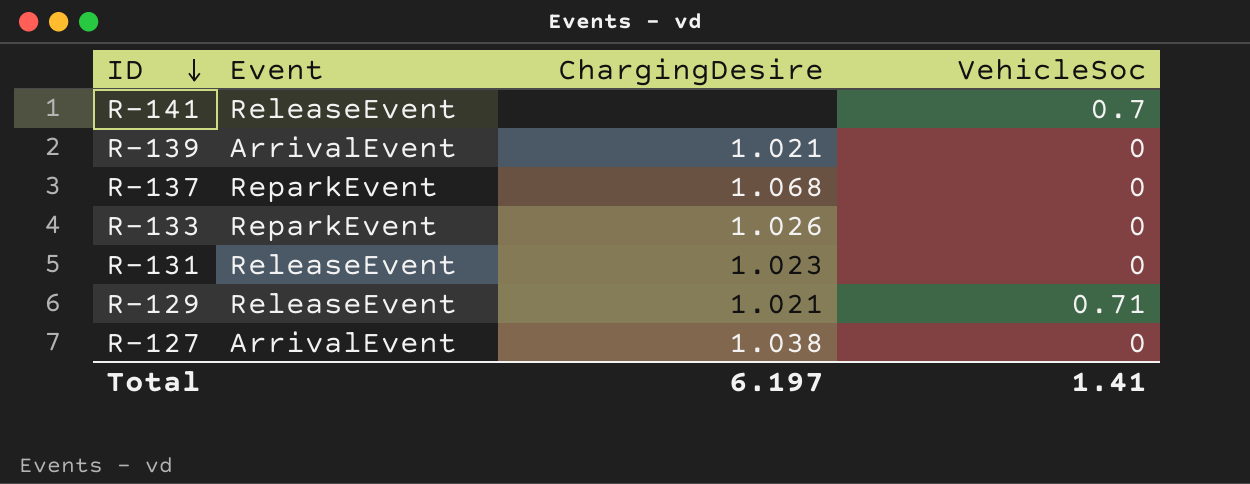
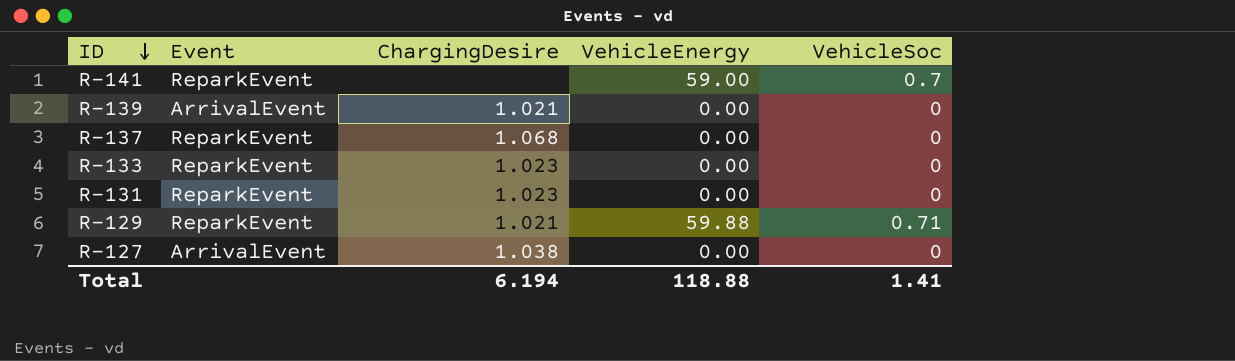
column VehicleEnergy | position: none -> 4
R-141 | Event: ReleaseEvent -> ReparkEvent
R-133 | ChargingDesire: 1.026 -> 1.023
R-131 | Event: ReleaseEvent -> ReparkEvent
R-129 | Event: ReleaseEvent -> ReparkEvent
Total | ChargingDesire: 6.197 -> 6.194

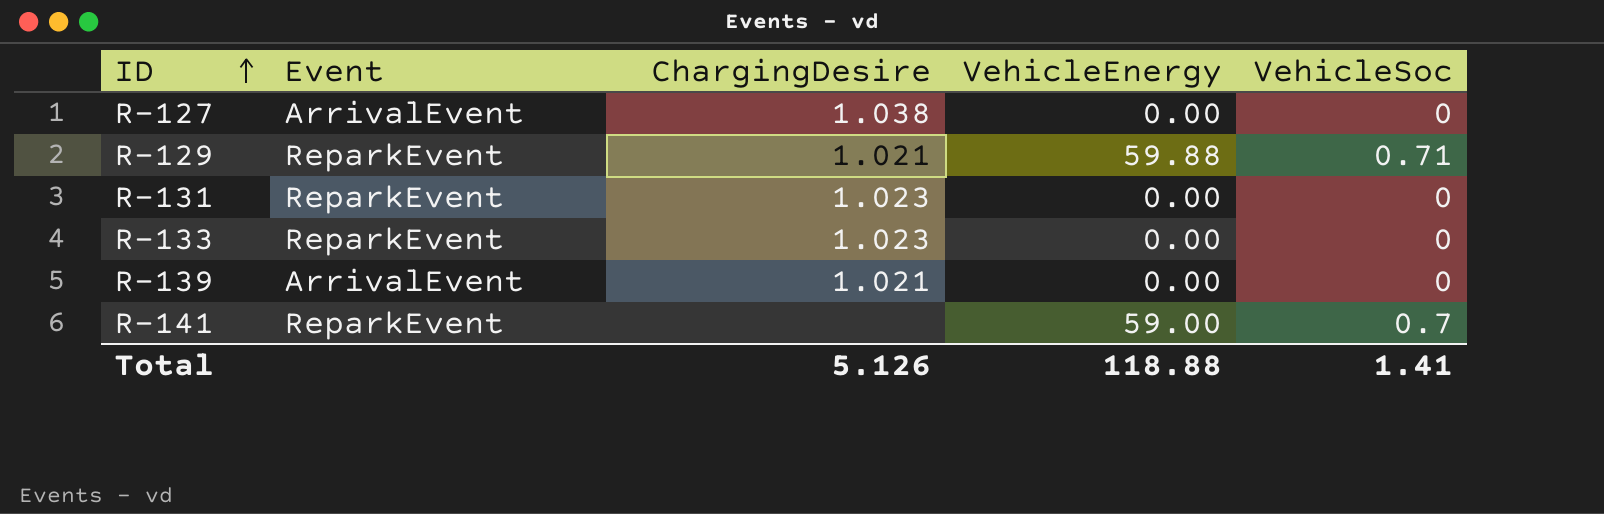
row order: ID descending -> ID ascending
row R-137: ReparkEvent | 1.068 | 0.00 | 0 -> none
Total | ChargingDesire: 6.194 -> 5.126

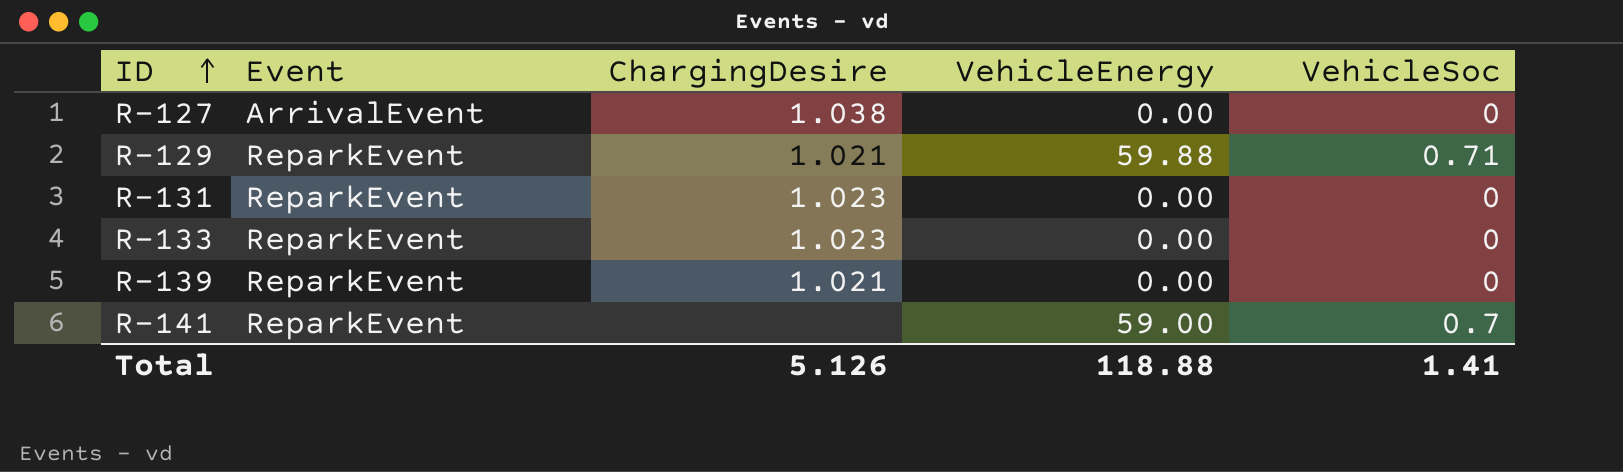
R-139 | Event: ArrivalEvent -> ReparkEvent

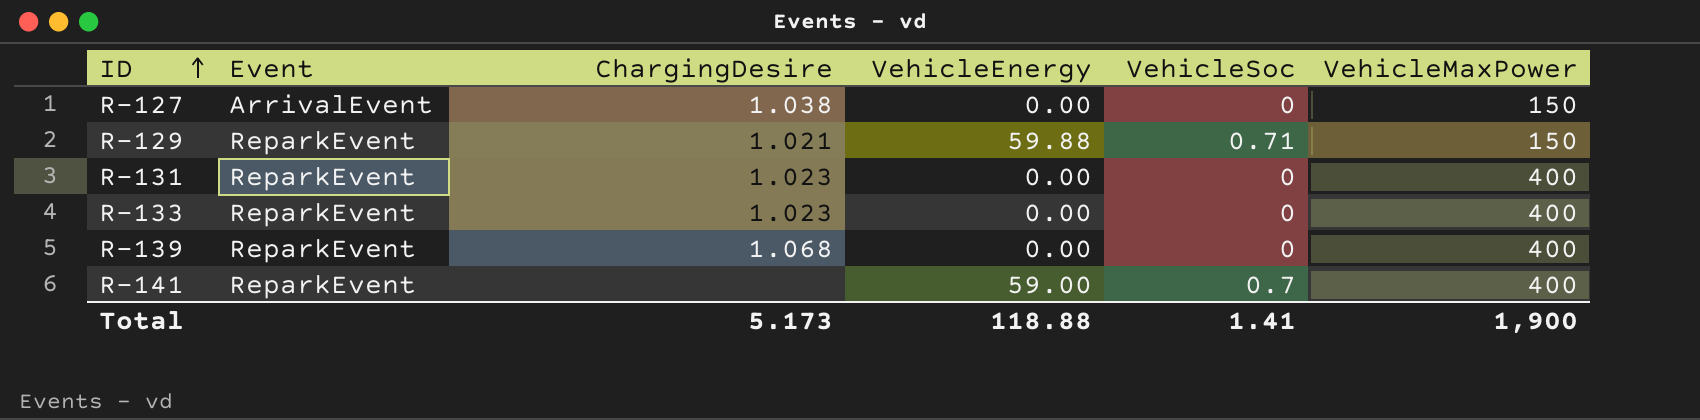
column VehicleMaxPower | position: none -> 6
R-139 | ChargingDesire: 1.021 -> 1.068
Total | ChargingDesire: 5.126 -> 5.173

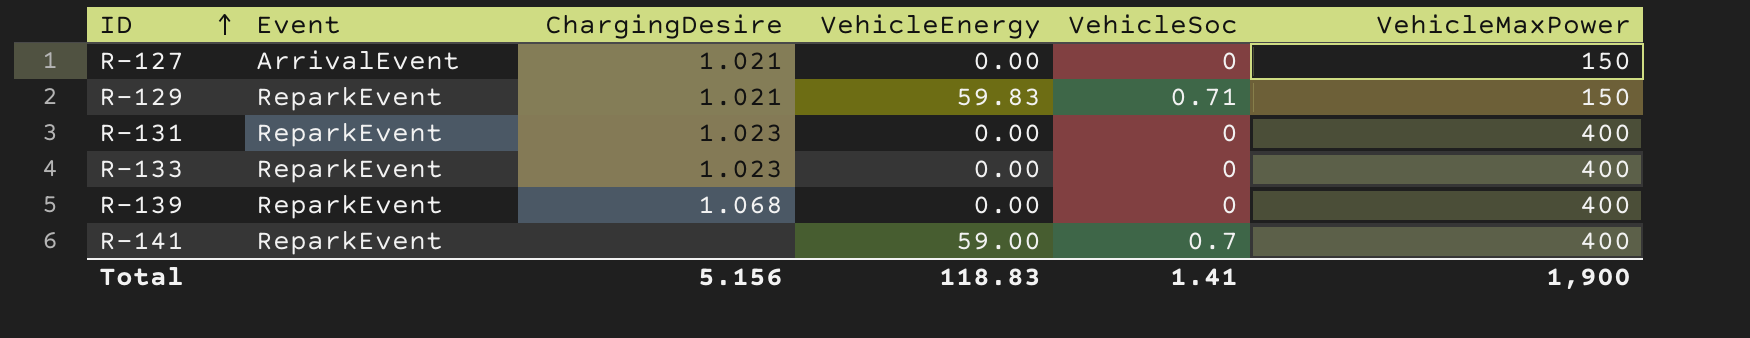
R-127 | ChargingDesire: 1.038 -> 1.021
R-129 | VehicleEnergy: 59.88 -> 59.83
Total | ChargingDesire: 5.173 -> 5.156
Total | VehicleEnergy: 118.88 -> 118.83

